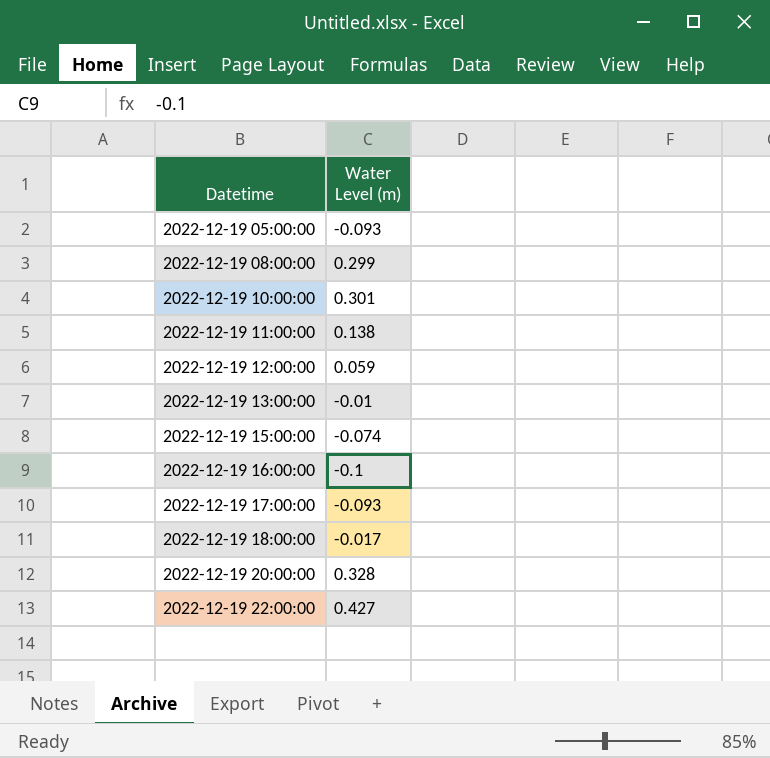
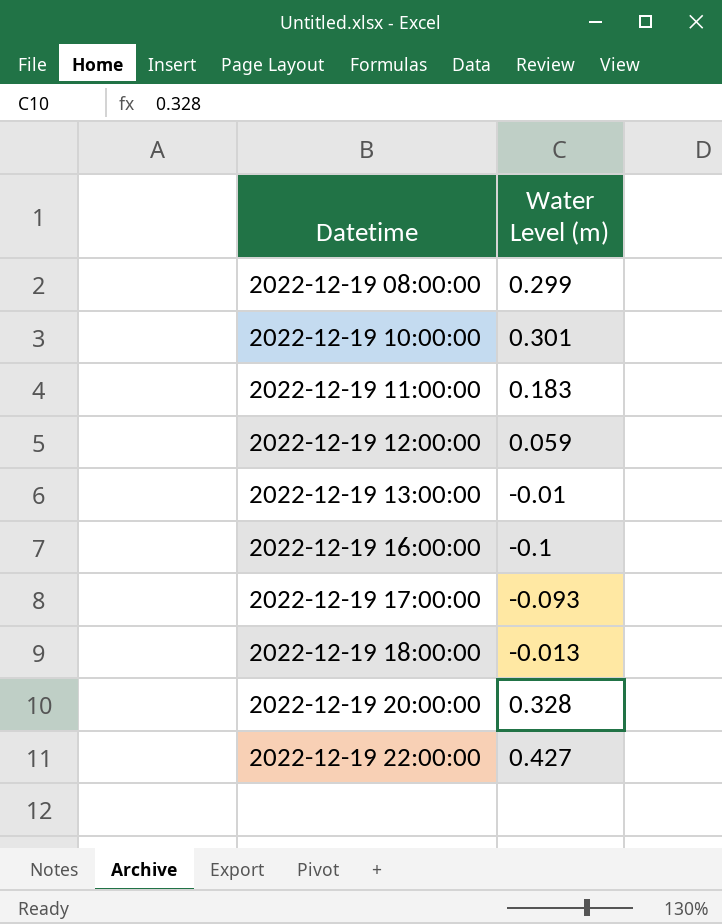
row 2022-12-19 05:00:00: -0.093 -> none
row 2022-12-19 15:00:00: -0.074 -> none
2022-12-19 11:00:00 | Water Level (m): 0.138 -> 0.183
2022-12-19 18:00:00 | Water Level (m): -0.017 -> -0.013

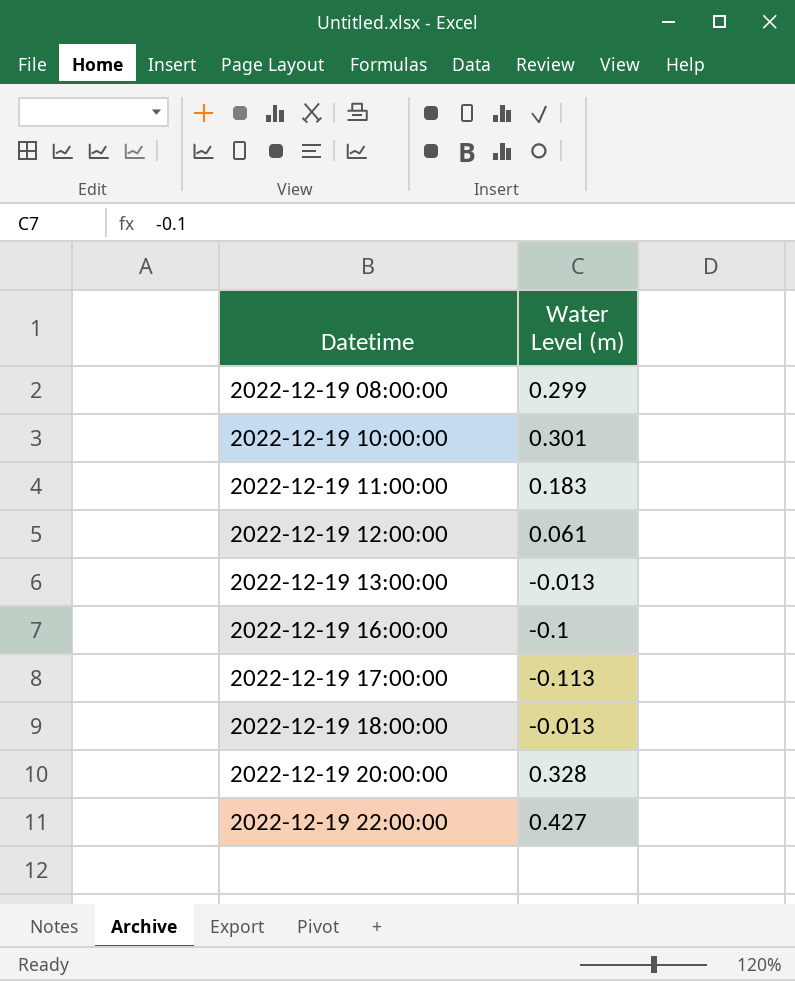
2022-12-19 12:00:00 | Water Level (m): 0.059 -> 0.061
2022-12-19 13:00:00 | Water Level (m): -0.01 -> -0.013
2022-12-19 17:00:00 | Water Level (m): -0.093 -> -0.113

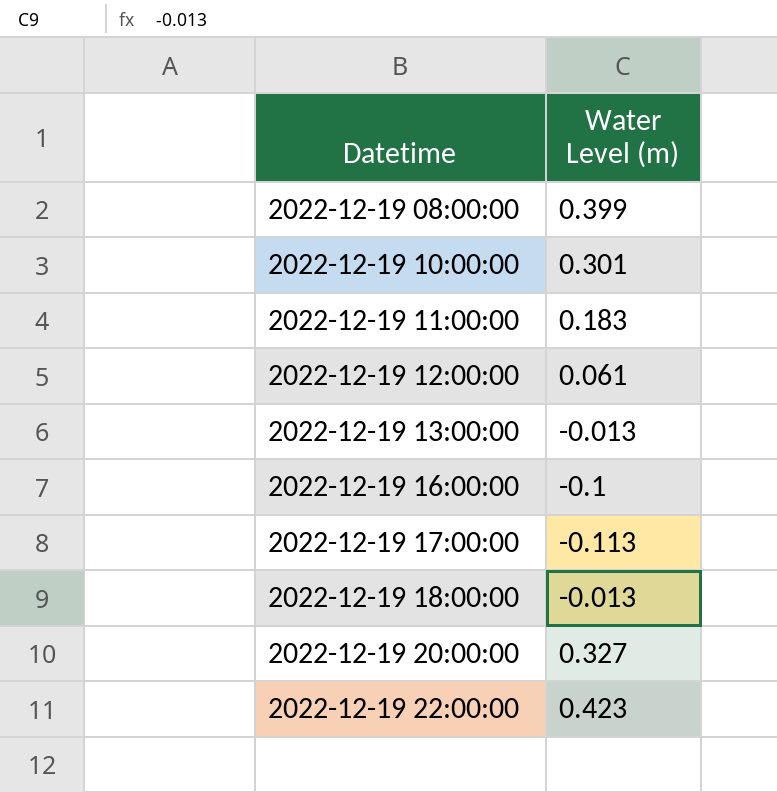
2022-12-19 08:00:00 | Water Level (m): 0.299 -> 0.399
2022-12-19 20:00:00 | Water Level (m): 0.328 -> 0.327
2022-12-19 22:00:00 | Water Level (m): 0.427 -> 0.423

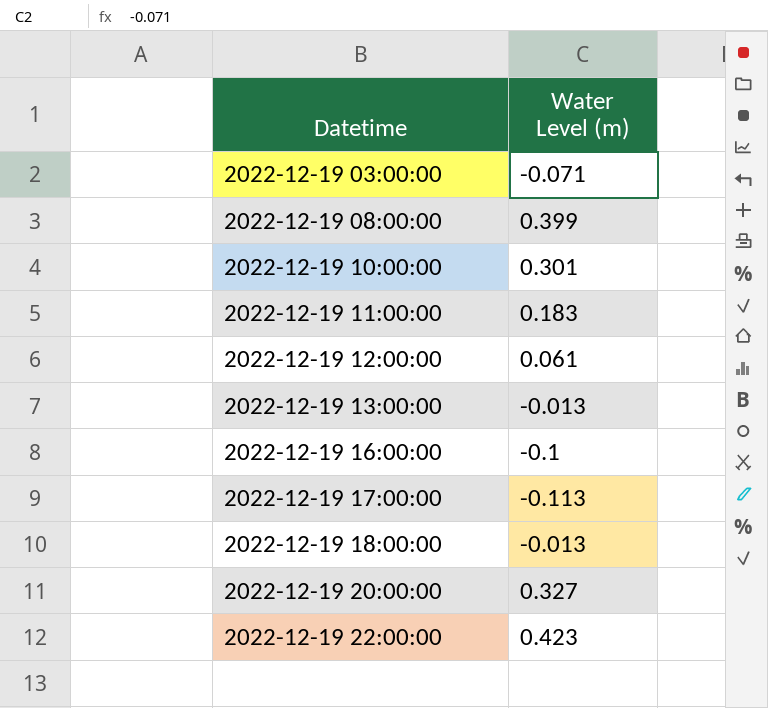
row 2022-12-19 03:00:00: none -> -0.071

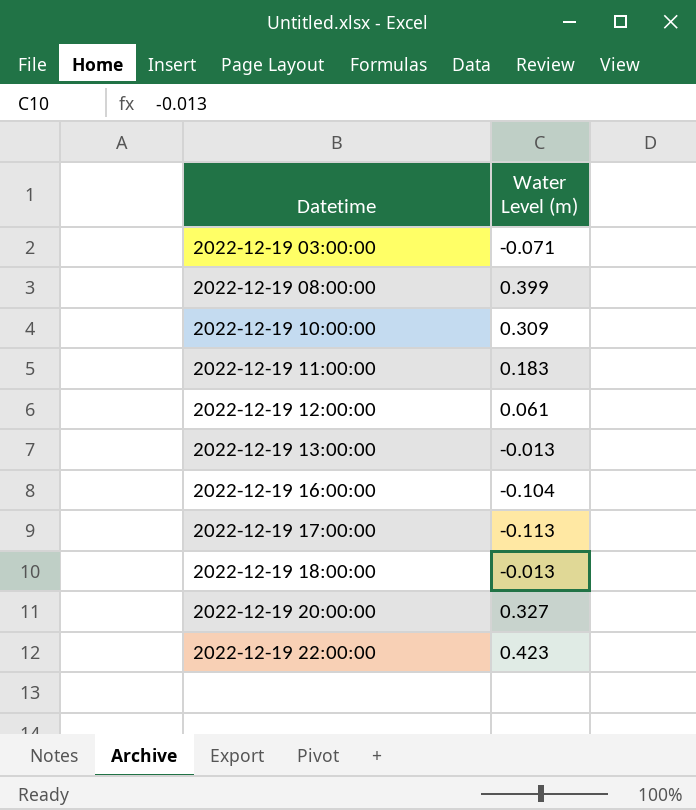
2022-12-19 10:00:00 | Water Level (m): 0.301 -> 0.309
2022-12-19 16:00:00 | Water Level (m): -0.1 -> -0.104

